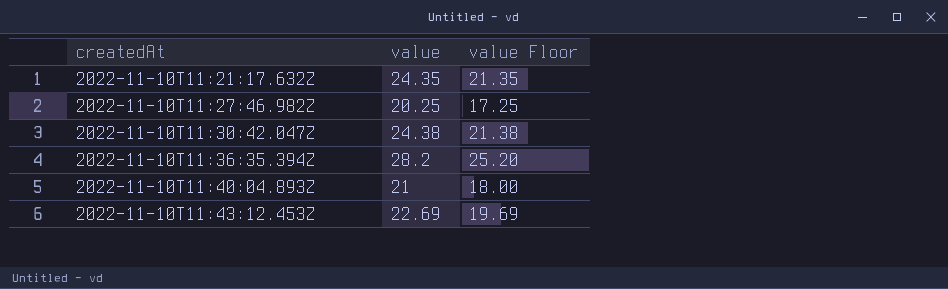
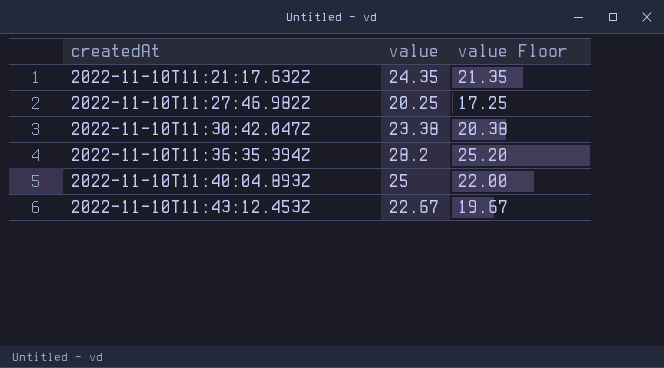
2022-11-10T11:30:42.047Z | value: 24.38 -> 23.38
2022-11-10T11:30:42.047Z | value Floor: 21.38 -> 20.38
2022-11-10T11:40:04.893Z | value: 21 -> 25
2022-11-10T11:40:04.893Z | value Floor: 18.00 -> 22.00
2022-11-10T11:43:12.453Z | value: 22.69 -> 22.67
2022-11-10T11:43:12.453Z | value Floor: 19.69 -> 19.67

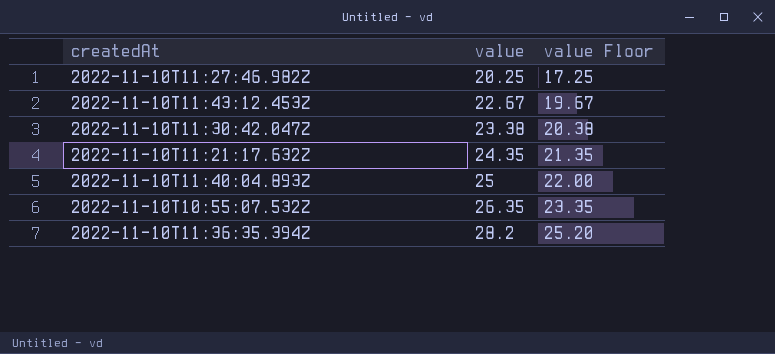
row order: createdAt ascending -> value ascending
row 2022-11-10T10:55:07.532Z: none -> 26.35 | 23.35

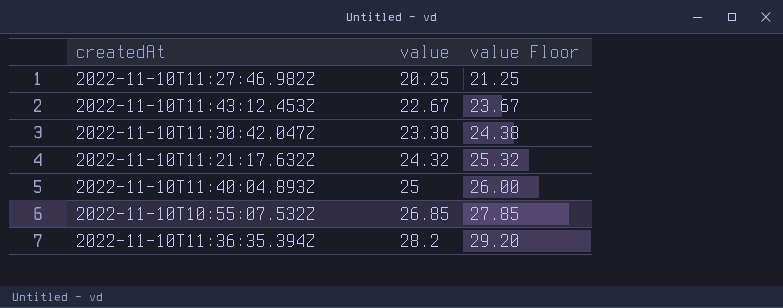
column value Floor | formula: [value] - 3 -> [value] + 1
2022-11-10T11:21:17.632Z | value: 24.35 -> 24.32
2022-11-10T10:55:07.532Z | value: 26.35 -> 26.85

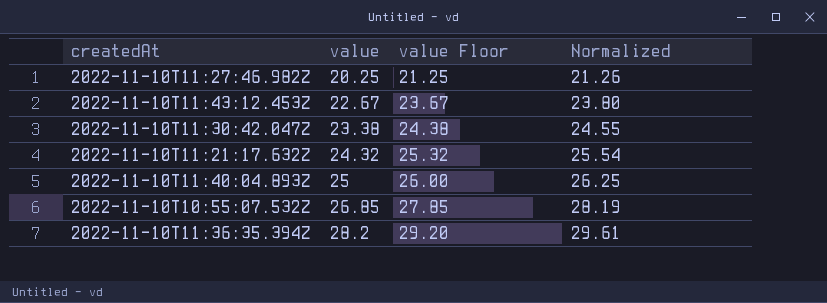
column Normalized | formula: none -> [value] * 1.05

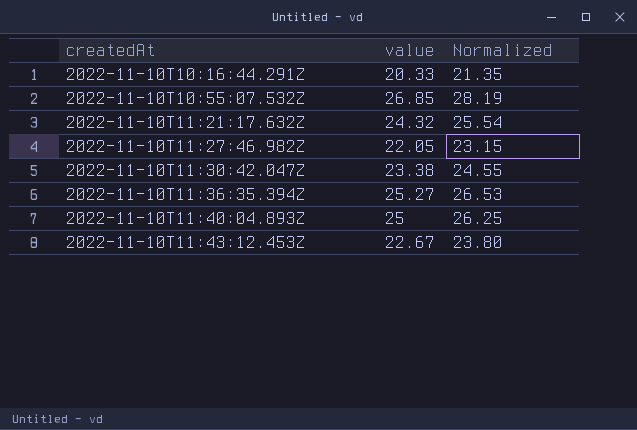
row order: value ascending -> createdAt ascending
column value Floor | formula: [value] + 1 -> none
row 2022-11-10T10:16:44.291Z: none -> 20.33 | 21.35
2022-11-10T11:27:46.982Z | value: 20.25 -> 22.05
2022-11-10T11:27:46.982Z | Normalized: 21.26 -> 23.15
2022-11-10T11:36:35.394Z | value: 28.2 -> 25.27
2022-11-10T11:36:35.394Z | Normalized: 29.61 -> 26.53

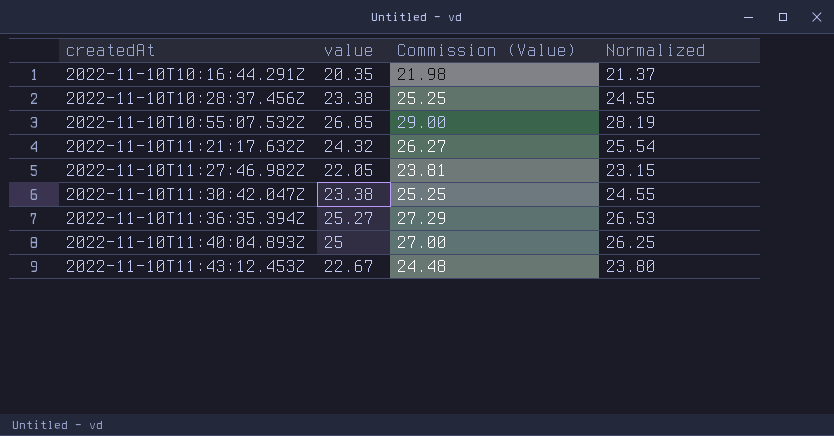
column Commission (Value) | formula: none -> [value] * 1.08
2022-11-10T10:16:44.291Z | value: 20.33 -> 20.35
2022-11-10T10:16:44.291Z | Normalized: 21.35 -> 21.37
row 2022-11-10T10:28:37.456Z: none -> 23.38 | 25.25 | 24.55

